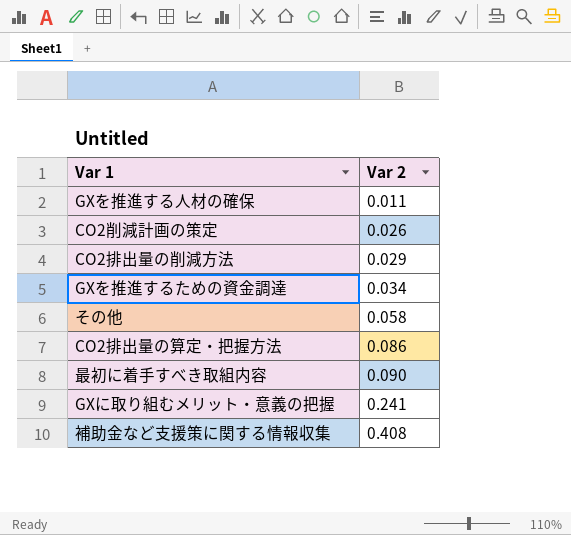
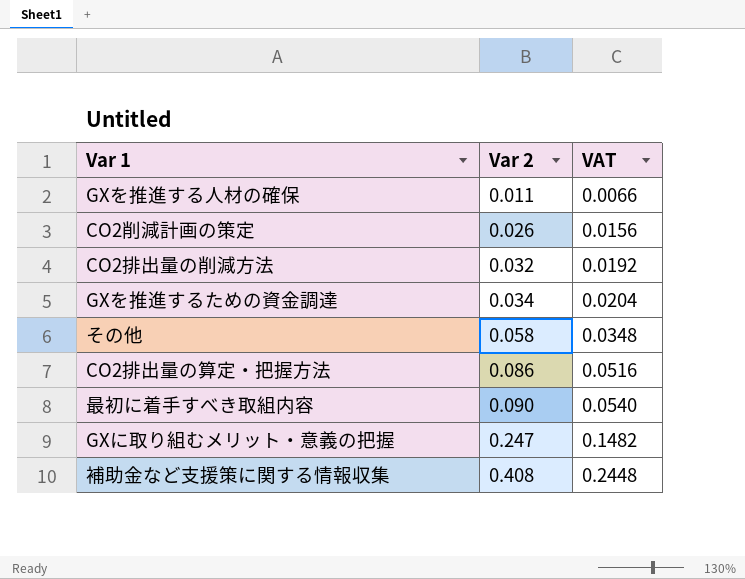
column VAT | formula: none -> [Var 2] * 0.6
CO2排出量の削減方法 | Var 2: 0.029 -> 0.032
GXに取り組むメリット・意義の把握 | Var 2: 0.241 -> 0.247

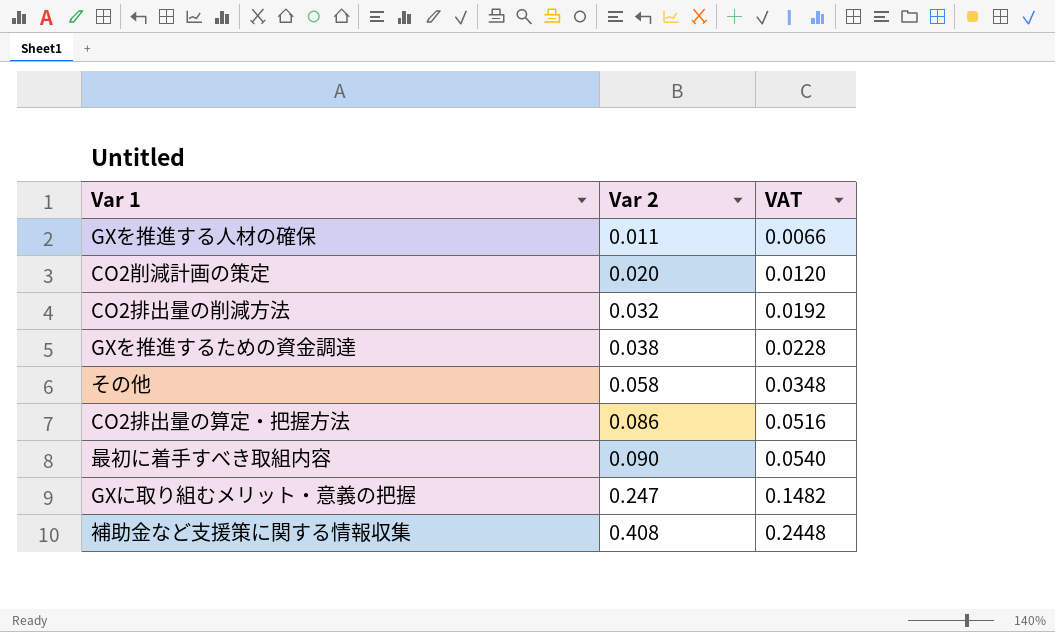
CO2削減計画の策定 | Var 2: 0.026 -> 0.020
CO2削減計画の策定 | VAT: 0.0156 -> 0.0120
GXを推進するための資金調達 | Var 2: 0.034 -> 0.038
GXを推進するための資金調達 | VAT: 0.0204 -> 0.0228

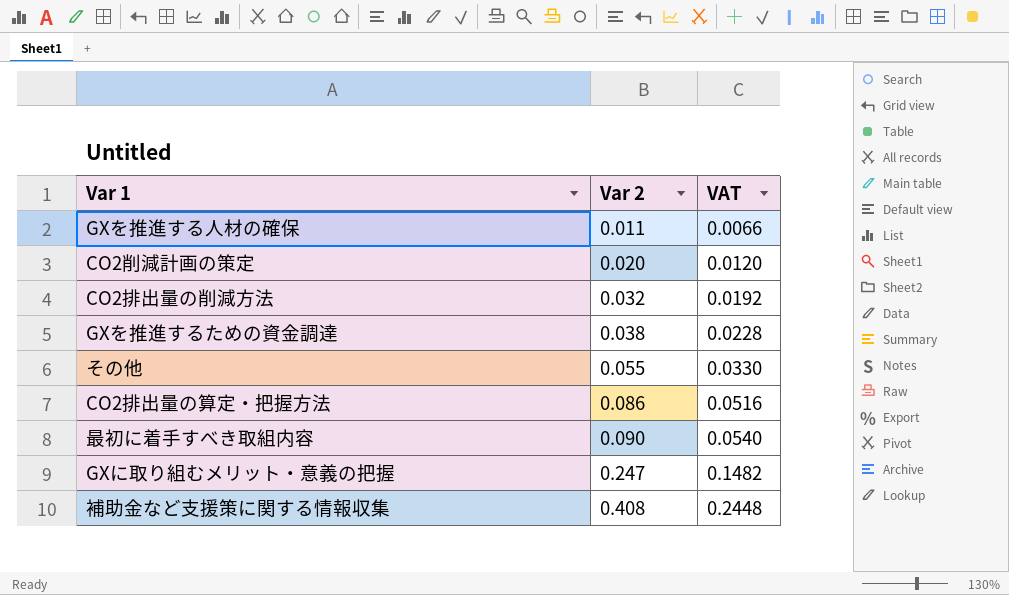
その他 | Var 2: 0.058 -> 0.055
その他 | VAT: 0.0348 -> 0.0330

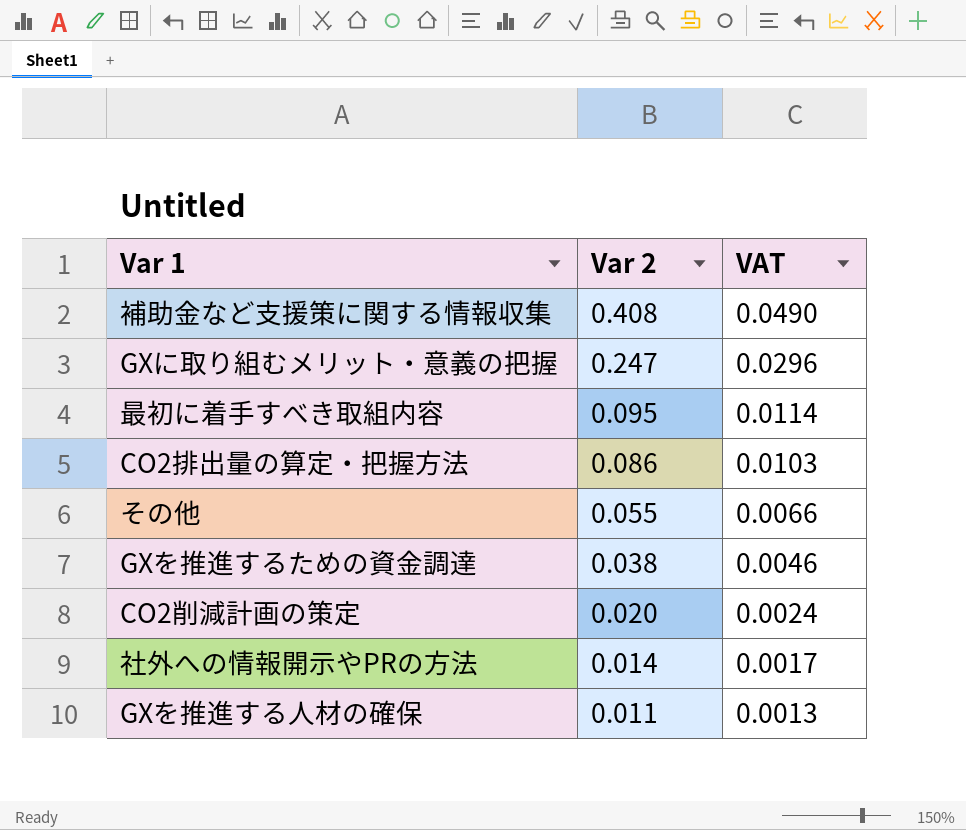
row order: Var 2 ascending -> Var 2 descending
column VAT | formula: [Var 2] * 0.6 -> [Var 2] * 0.12
row CO2排出量の削減方法: 0.032 | 0.0192 -> none
最初に着手すべき取組内容 | Var 2: 0.090 -> 0.095
row 社外への情報開示やPRの方法: none -> 0.014 | 0.0017

